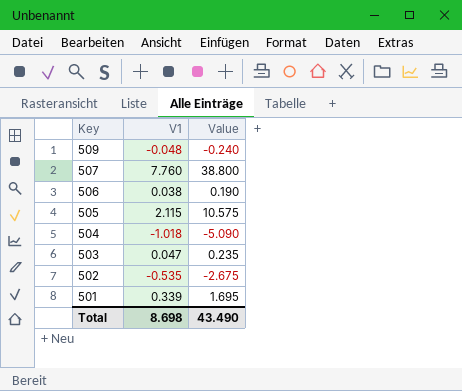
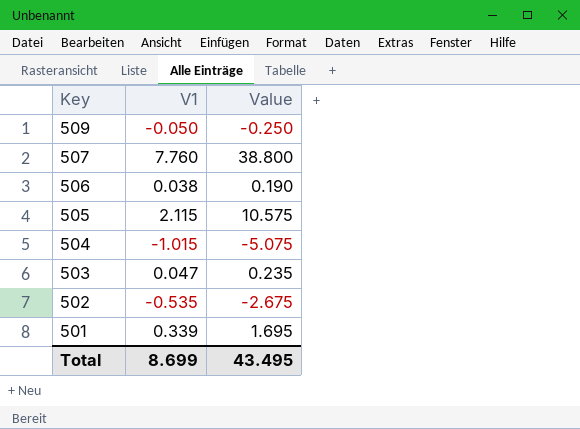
509 | V1: -0.048 -> -0.050
509 | Value: -0.240 -> -0.250
504 | V1: -1.018 -> -1.015
504 | Value: -5.090 -> -5.075
Total | V1: 8.698 -> 8.699
Total | Value: 43.490 -> 43.495

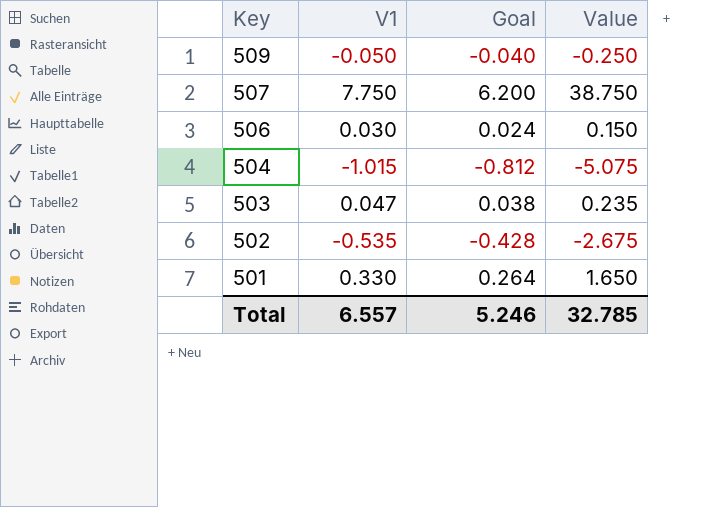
column Goal | formula: none -> [V1] * 0.8
row 505: 2.115 | 10.575 -> none
507 | V1: 7.760 -> 7.750
507 | Value: 38.800 -> 38.750
506 | V1: 0.038 -> 0.030
506 | Value: 0.190 -> 0.150
501 | V1: 0.339 -> 0.330
501 | Value: 1.695 -> 1.650
Total | V1: 8.699 -> 6.557
Total | Value: 43.495 -> 32.785

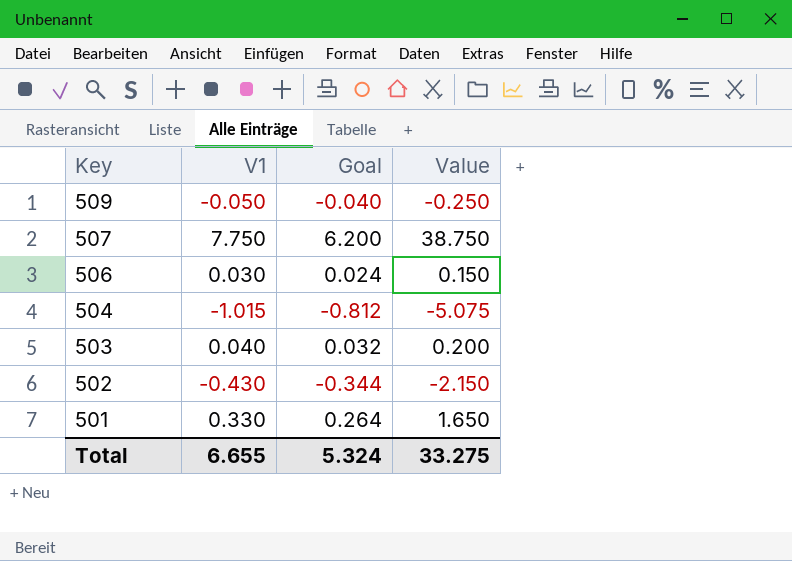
503 | V1: 0.047 -> 0.040
503 | Goal: 0.038 -> 0.032
503 | Value: 0.235 -> 0.200
502 | V1: -0.535 -> -0.430
502 | Goal: -0.428 -> -0.344
502 | Value: -2.675 -> -2.150
Total | V1: 6.557 -> 6.655
Total | Goal: 5.246 -> 5.324
Total | Value: 32.785 -> 33.275

